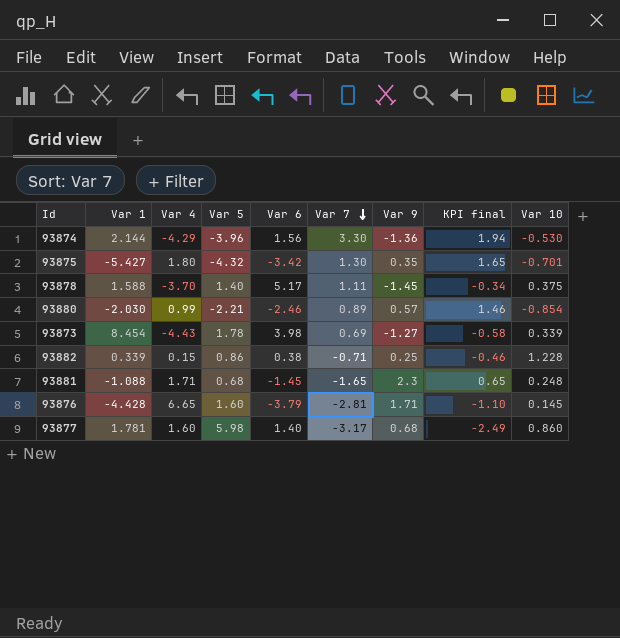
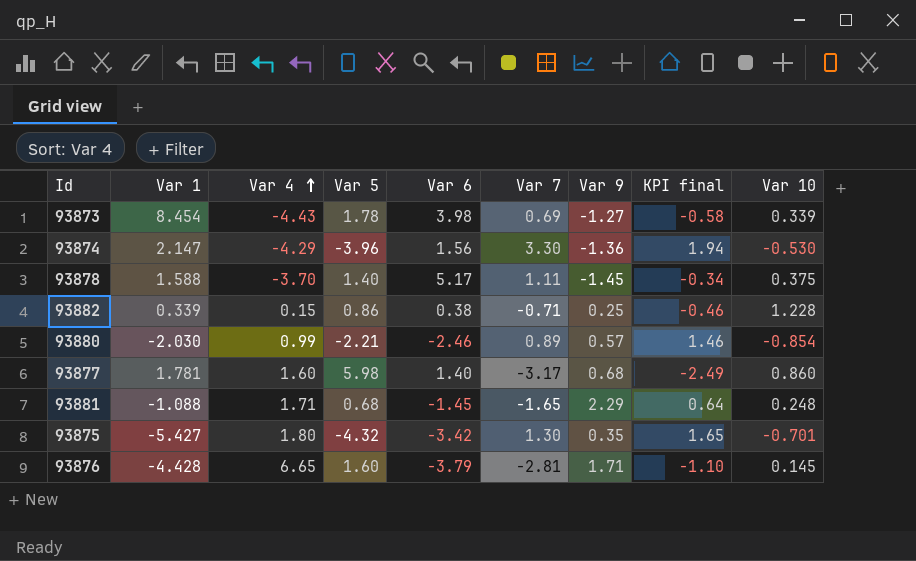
row order: Var 7 descending -> Var 4 ascending
93874 | Var 1: 2.144 -> 2.147
93881 | Var 9: 2.3 -> 2.29
93881 | KPI final: 0.65 -> 0.64

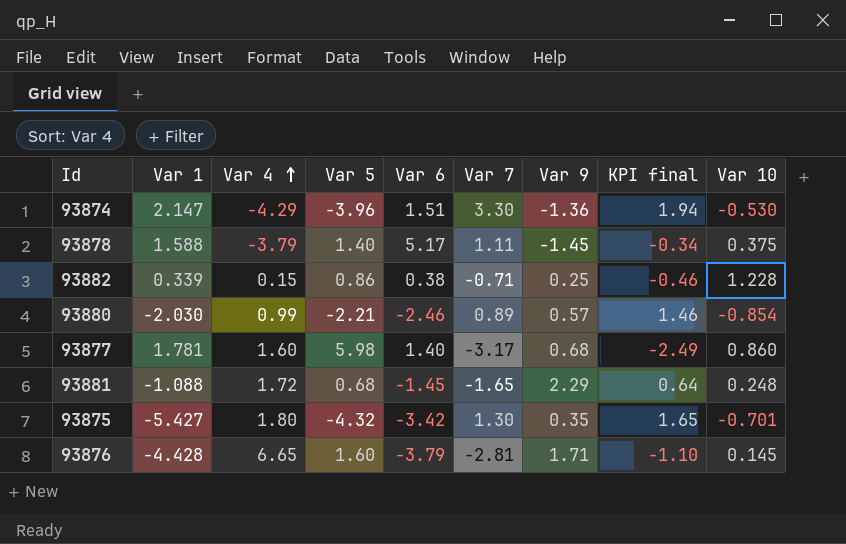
row 93873: 8.454 | -4.43 | 1.78 | 3.98 | 0.69 | -1.27 | -0.58 | 0.339 -> none
93874 | Var 6: 1.56 -> 1.51
93878 | Var 4: -3.70 -> -3.79
93881 | Var 4: 1.71 -> 1.72

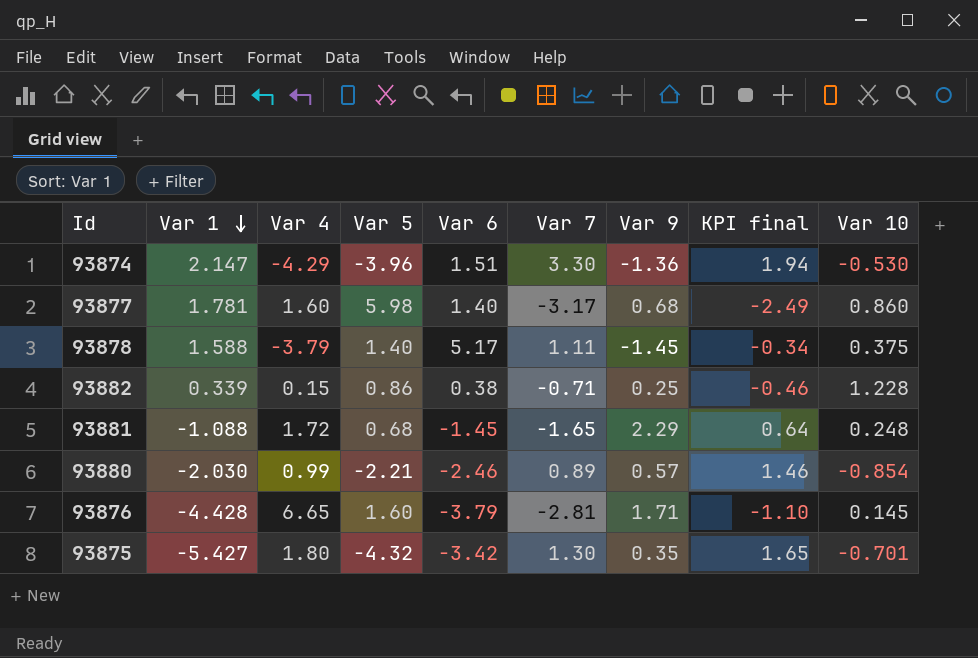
row order: Var 4 ascending -> Var 1 descending

